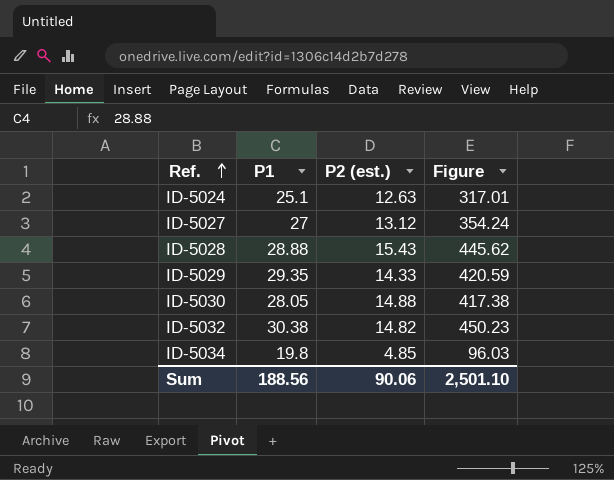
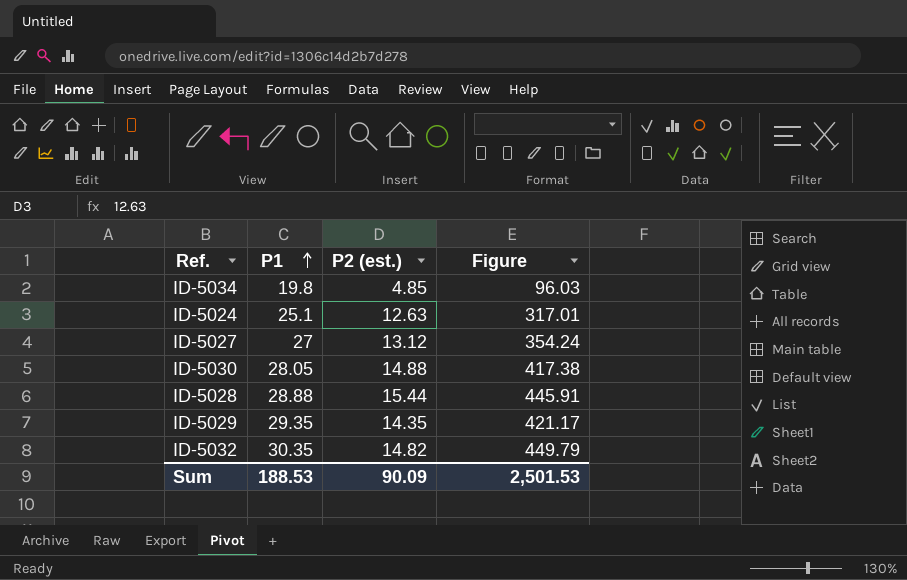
row order: Ref. ascending -> P1 ascending
ID-5028 | P2 (est.): 15.43 -> 15.44
ID-5028 | Figure: 445.62 -> 445.91
ID-5029 | P2 (est.): 14.33 -> 14.35
ID-5029 | Figure: 420.59 -> 421.17
ID-5032 | P1: 30.38 -> 30.35
ID-5032 | Figure: 450.23 -> 449.79
Sum | P1: 188.56 -> 188.53
Sum | P2 (est.): 90.06 -> 90.09
Sum | Figure: 2,501.10 -> 2,501.53

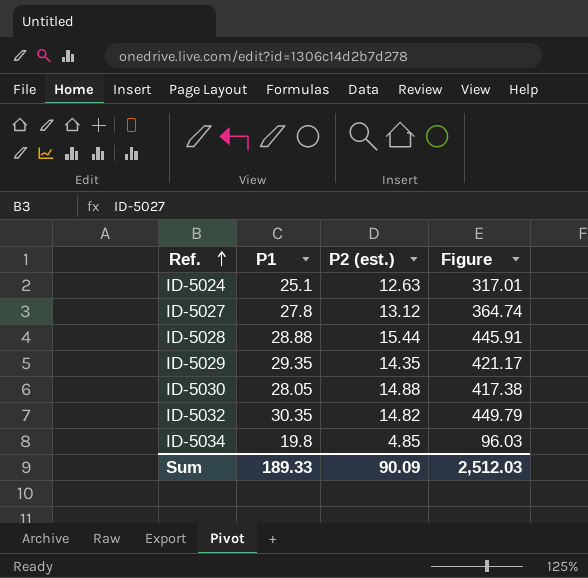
row order: P1 ascending -> Ref. ascending
ID-5027 | P1: 27 -> 27.8
ID-5027 | Figure: 354.24 -> 364.74
Sum | P1: 188.53 -> 189.33
Sum | Figure: 2,501.53 -> 2,512.03

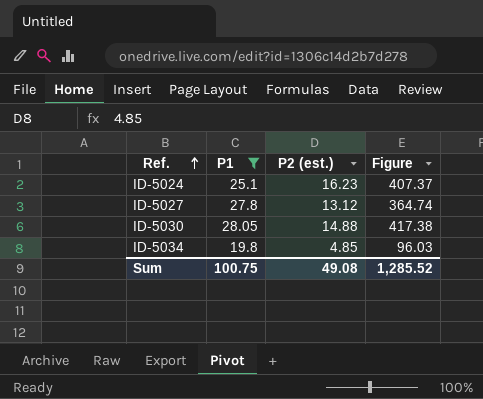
filter: none -> P1 <= 28.05
ID-5024 | P2 (est.): 12.63 -> 16.23
ID-5024 | Figure: 317.01 -> 407.37
Sum | P1: 189.33 -> 100.75
Sum | P2 (est.): 90.09 -> 49.08
Sum | Figure: 2,512.03 -> 1,285.52

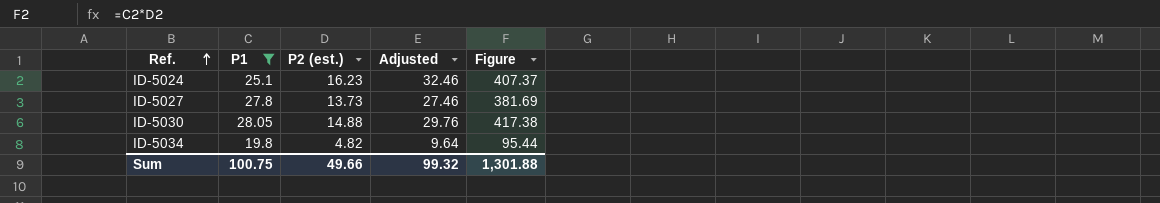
column Adjusted | formula: none -> [P2 (est.)] * 2
ID-5027 | P2 (est.): 13.12 -> 13.73
ID-5027 | Figure: 364.74 -> 381.69
ID-5034 | P2 (est.): 4.85 -> 4.82
ID-5034 | Figure: 96.03 -> 95.44
Sum | P2 (est.): 49.08 -> 49.66
Sum | Figure: 1,285.52 -> 1,301.88

